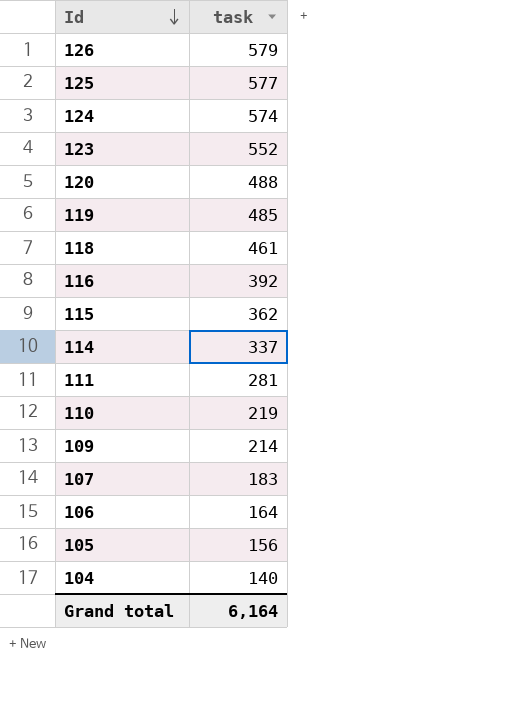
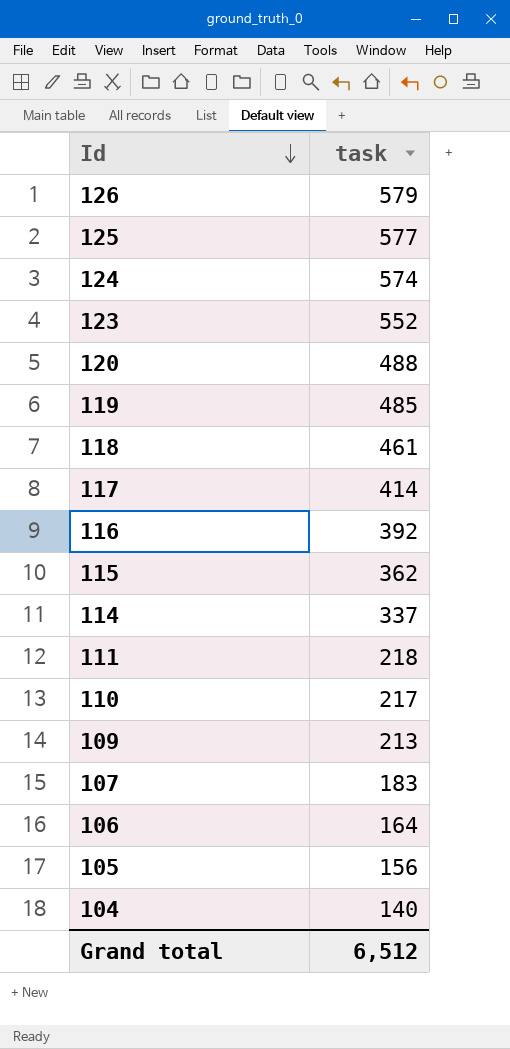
row 117: none -> 414
111 | task: 281 -> 218
110 | task: 219 -> 217
109 | task: 214 -> 213
Grand total | task: 6,164 -> 6,512

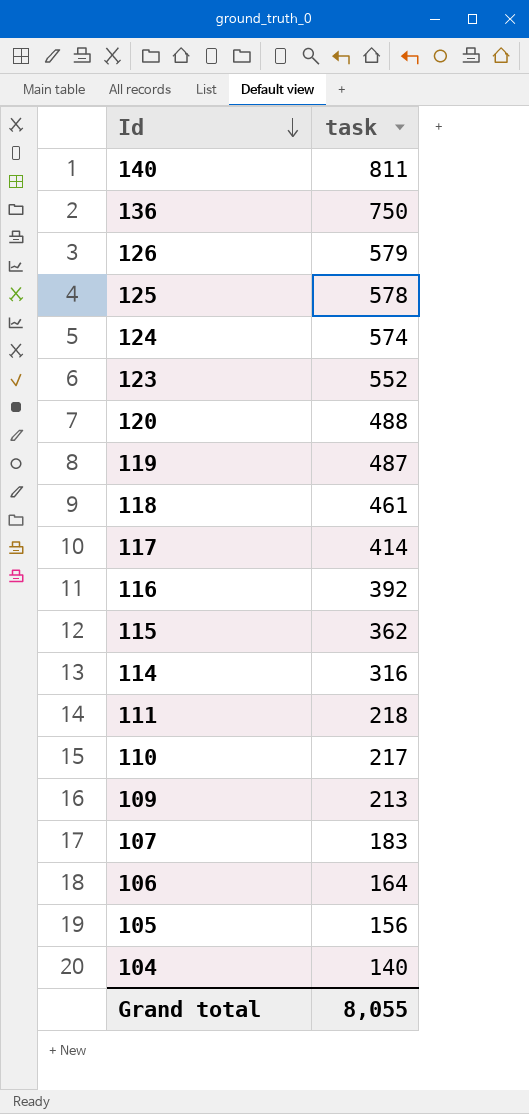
row 140: none -> 811
row 136: none -> 750
125 | task: 577 -> 578
119 | task: 485 -> 487
114 | task: 337 -> 316
Grand total | task: 6,512 -> 8,055

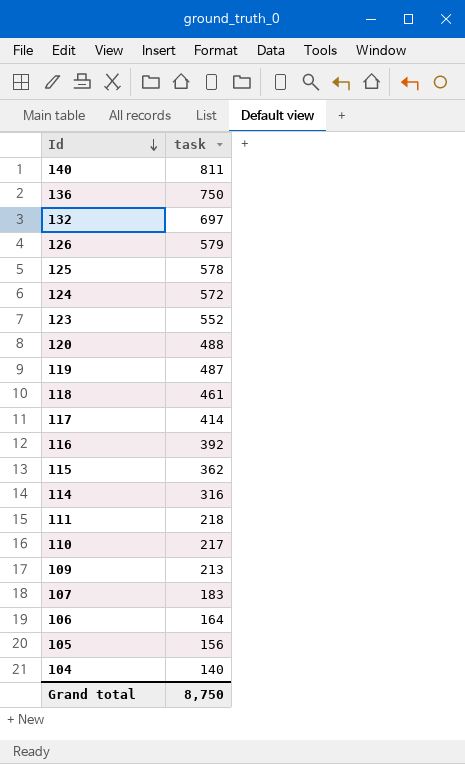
row 132: none -> 697
124 | task: 574 -> 572
Grand total | task: 8,055 -> 8,750

